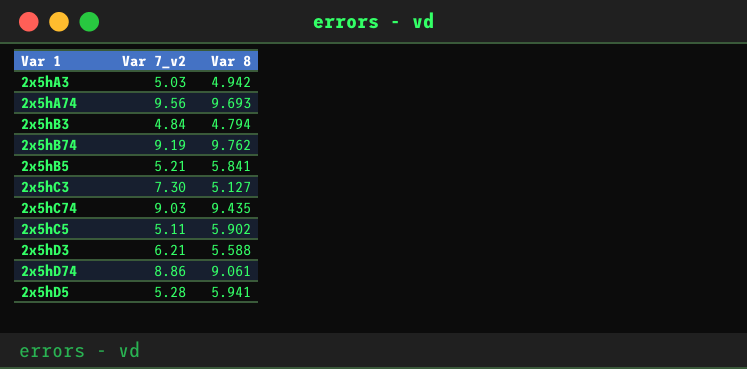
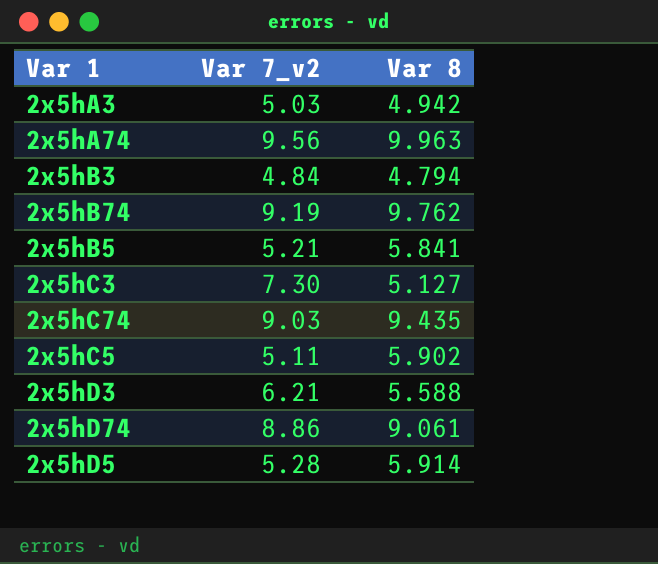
2x5hA74 | Var 8: 9.693 -> 9.963
2x5hD5 | Var 8: 5.941 -> 5.914

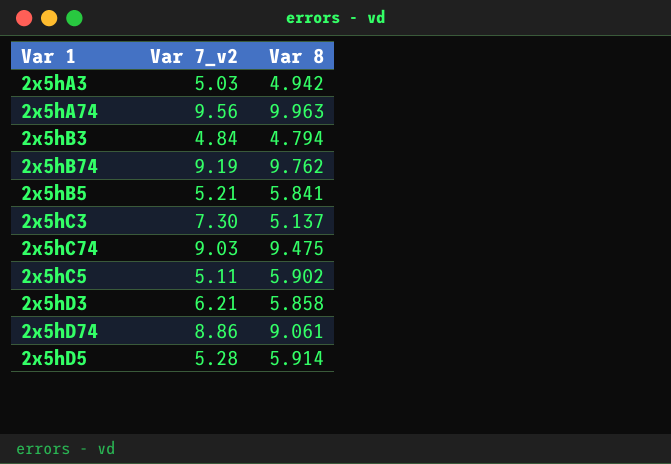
2x5hC3 | Var 8: 5.127 -> 5.137
2x5hC74 | Var 8: 9.435 -> 9.475
2x5hD3 | Var 8: 5.588 -> 5.858

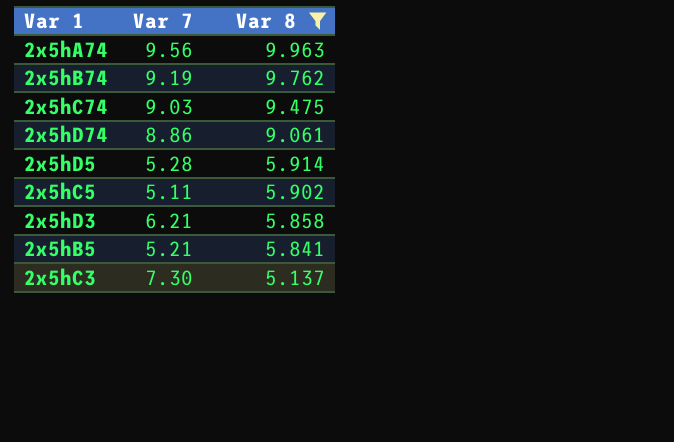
filter: none -> Var 8 >= 5.137
row order: none -> Var 8 descending
column name: Var 7_v2 -> Var 7

